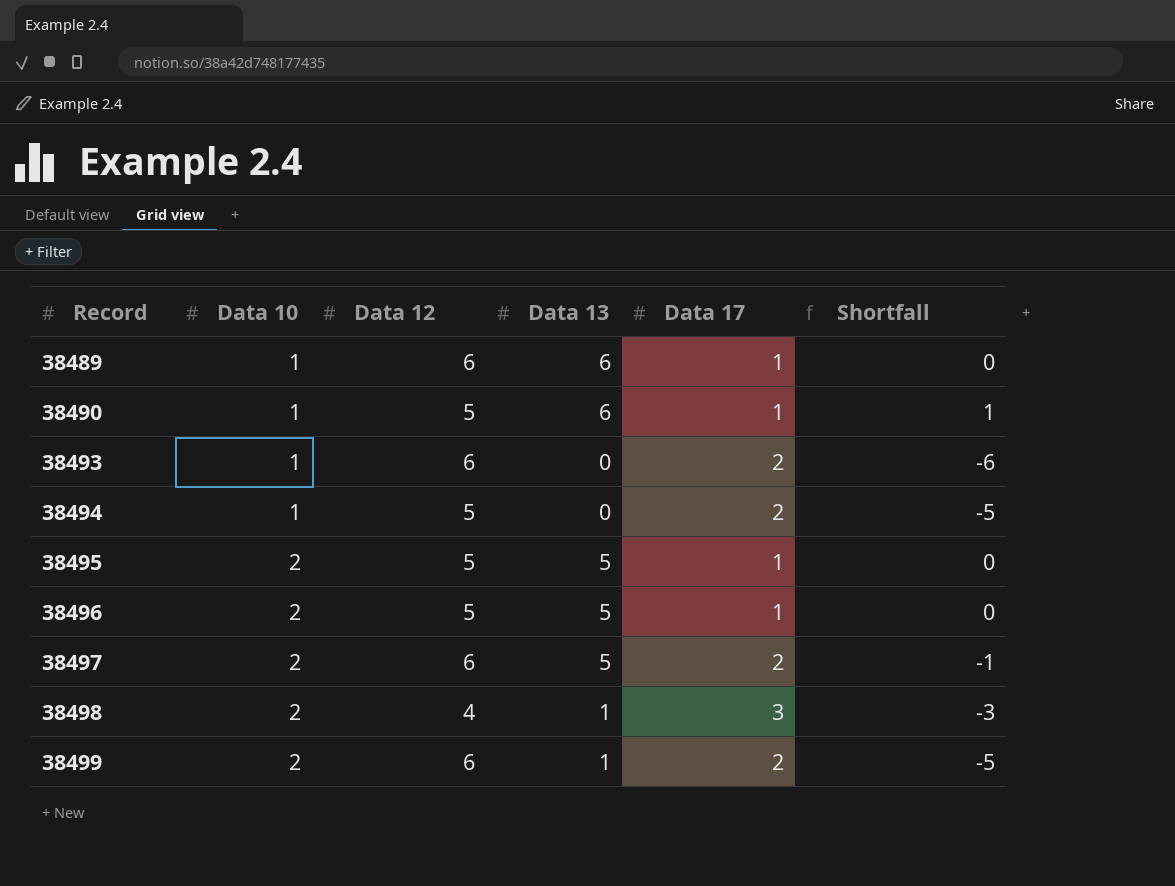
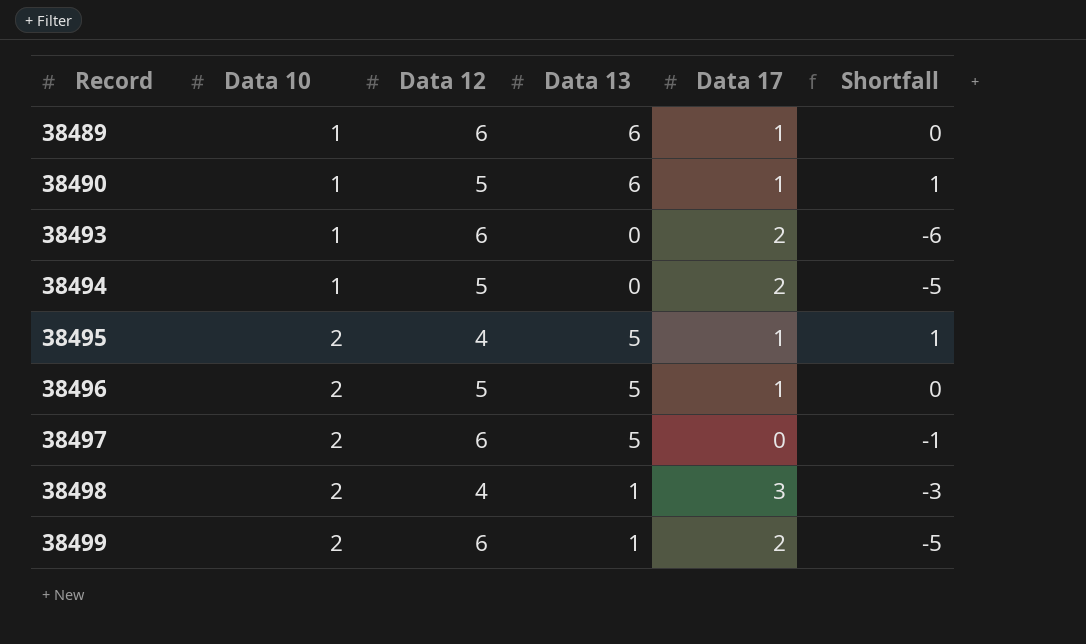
38495 | Data 12: 5 -> 4
38495 | Shortfall: 0 -> 1
38497 | Data 17: 2 -> 0

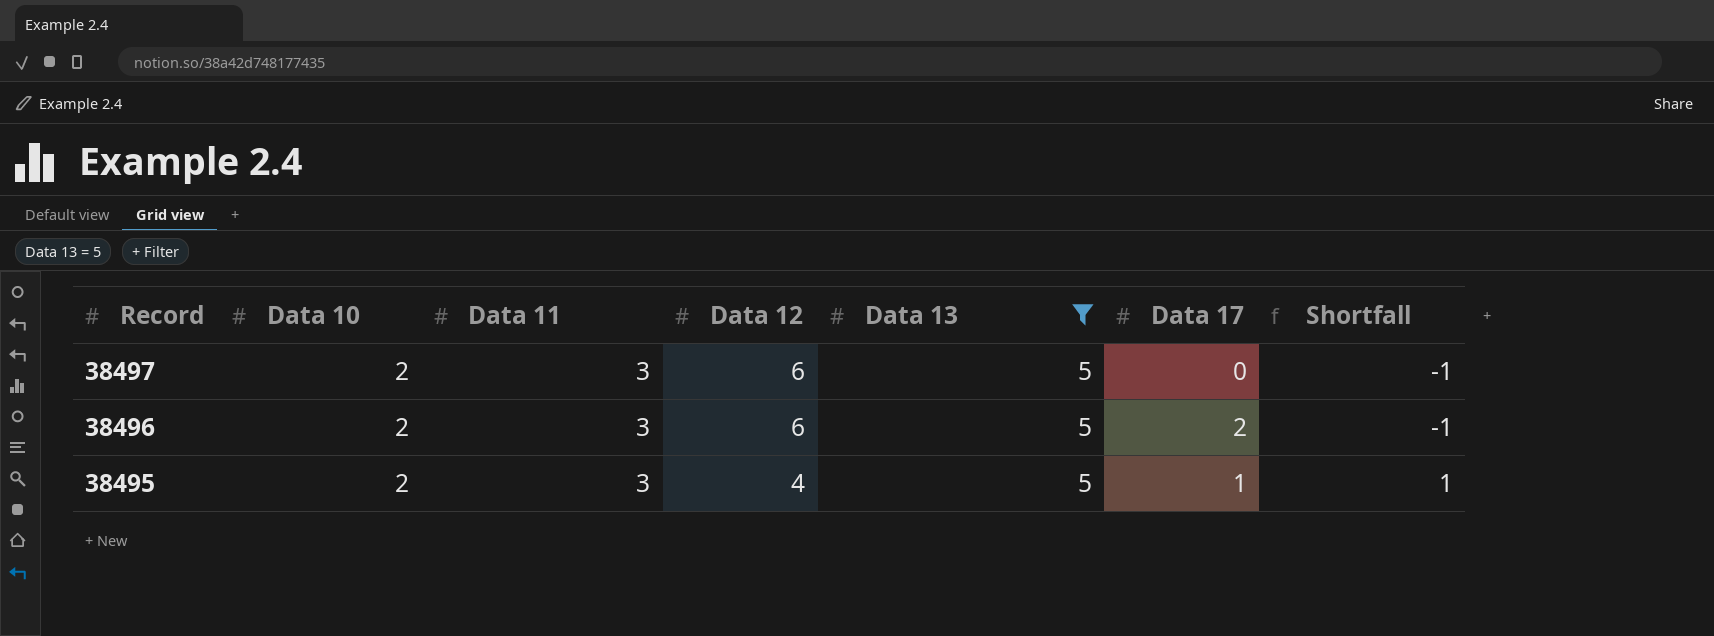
filter: none -> Data 13 = 5
row order: Record ascending -> Record descending
column Data 11 | position: none -> 3
38496 | Data 12: 5 -> 6
38496 | Data 17: 1 -> 2
38496 | Shortfall: 0 -> -1

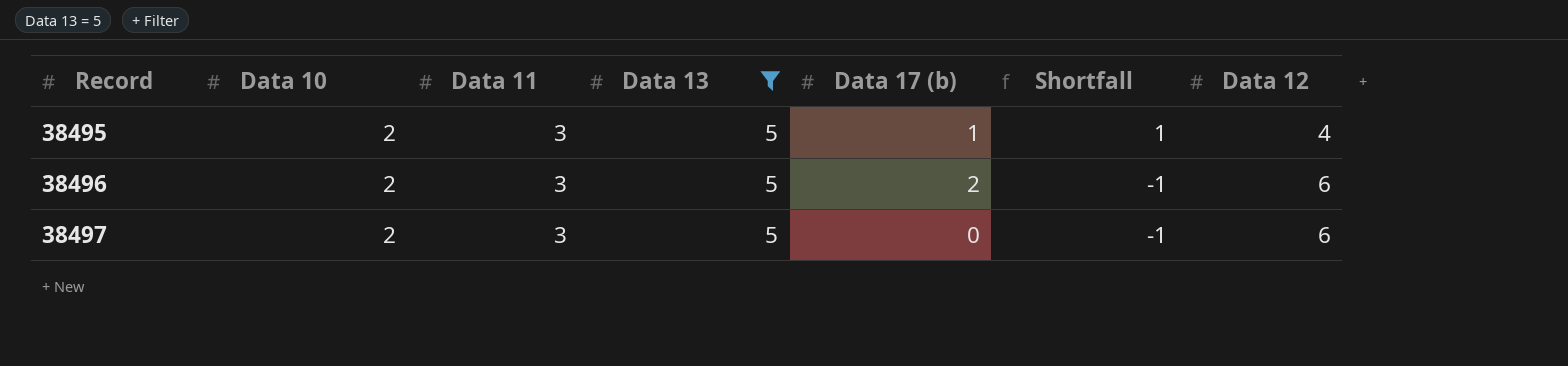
row order: Record descending -> Record ascending
column name: Data 17 -> Data 17 (b)
column Data 12 | position: 4 -> 7

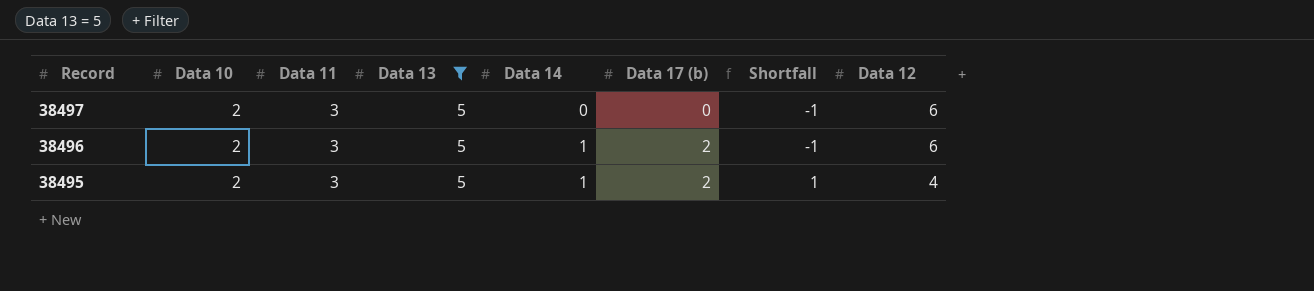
row order: Record ascending -> Record descending
column Data 14 | position: none -> 5
38495 | Data 17 (b): 1 -> 2

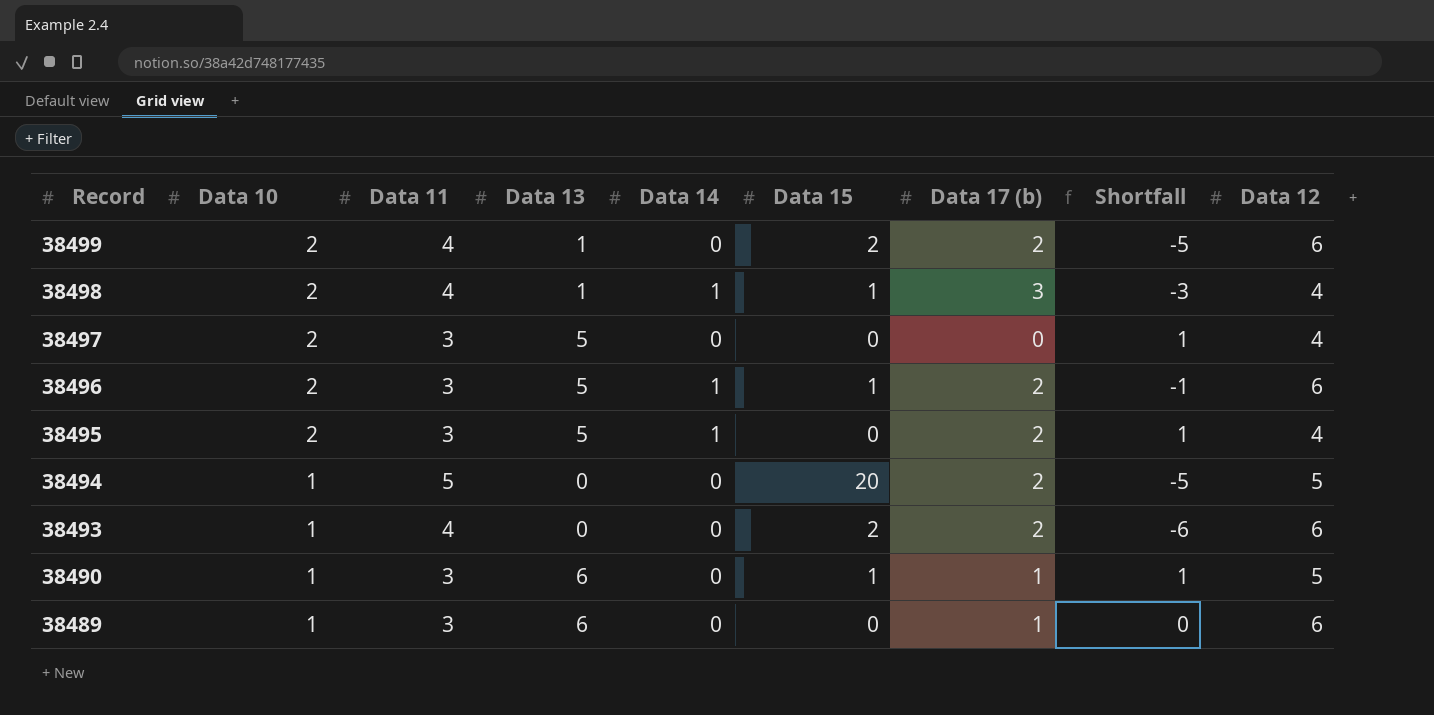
filter: Data 13 = 5 -> none
column Data 15 | position: none -> 6
38497 | Shortfall: -1 -> 1
38497 | Data 12: 6 -> 4

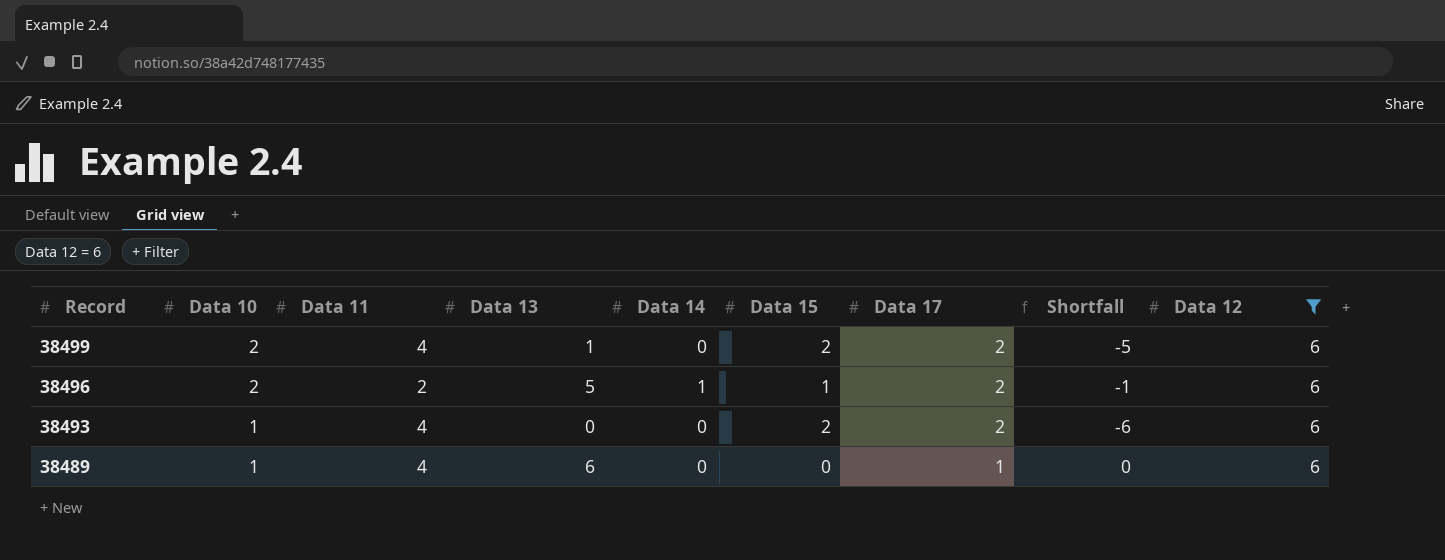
filter: none -> Data 12 = 6
column name: Data 17 (b) -> Data 17
38496 | Data 11: 3 -> 2
38489 | Data 11: 3 -> 4

